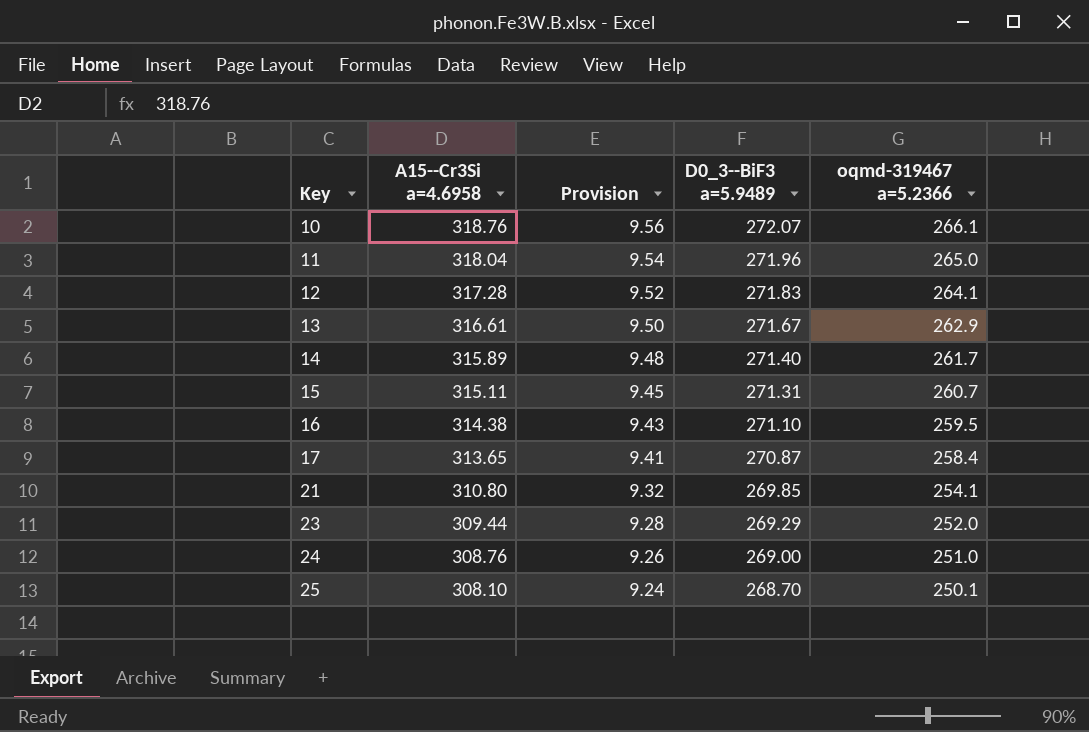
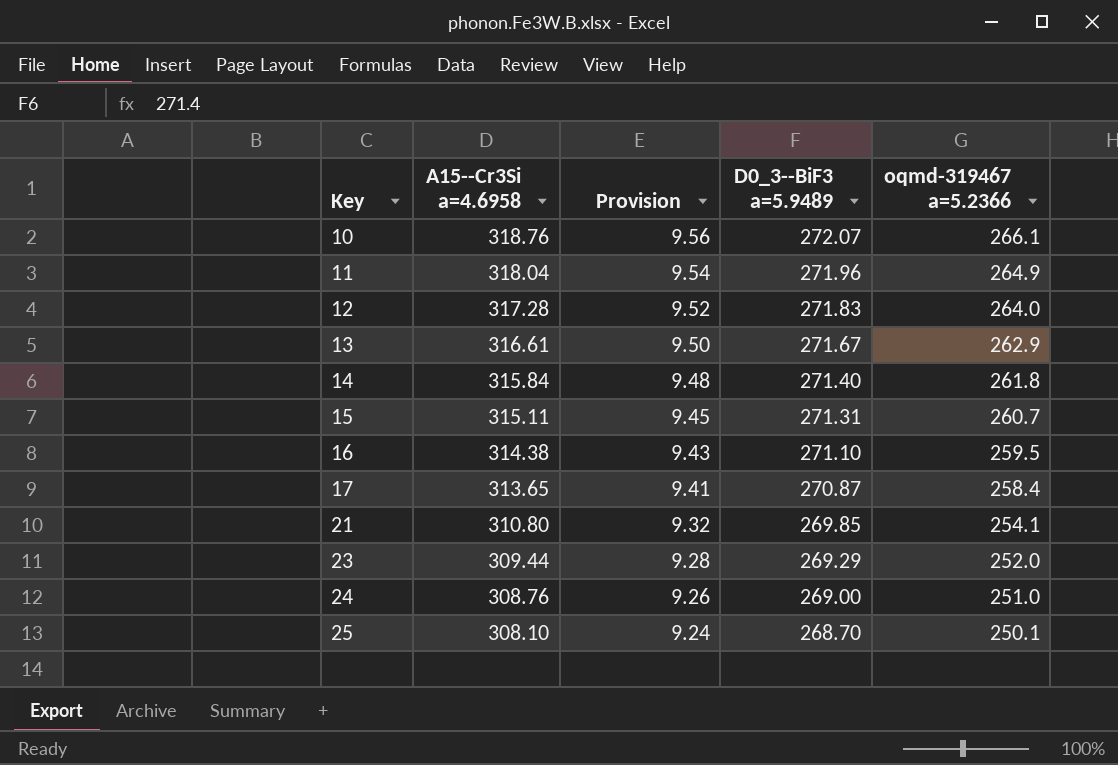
11 | oqmd-319467 a=5.2366: 265.0 -> 264.9
12 | oqmd-319467 a=5.2366: 264.1 -> 264.0
14 | A15--Cr3Si a=4.6958: 315.89 -> 315.84
14 | oqmd-319467 a=5.2366: 261.7 -> 261.8

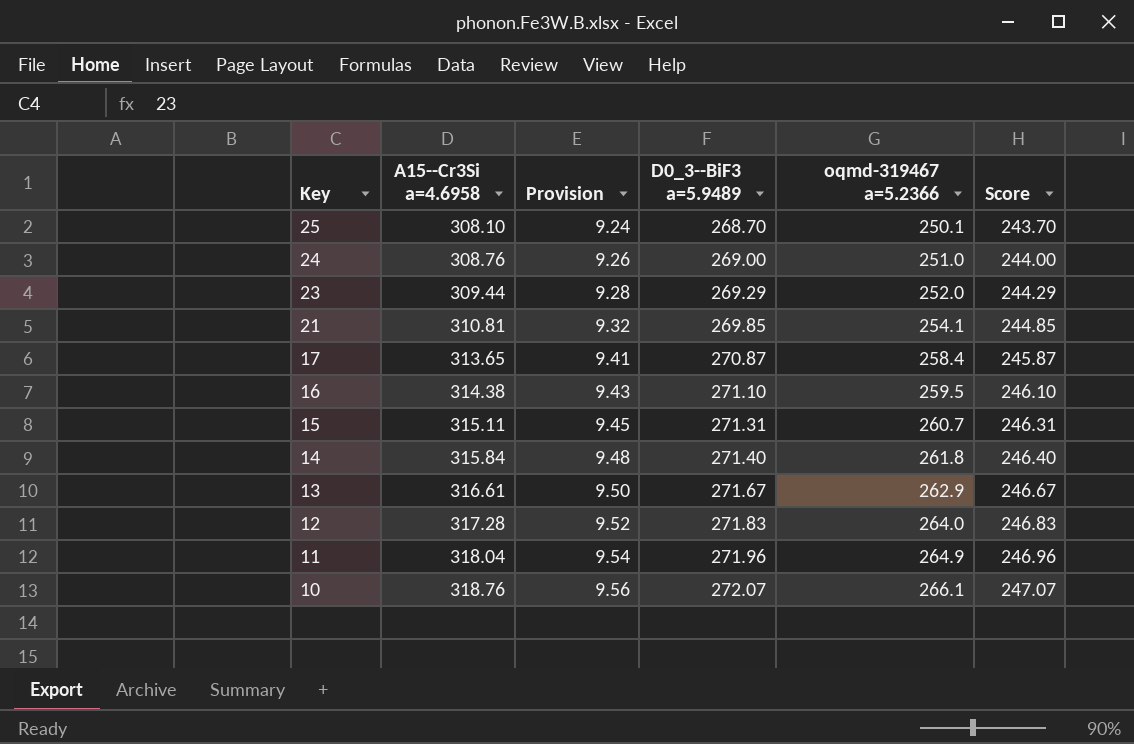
row order: Key ascending -> Key descending
column Score | formula: none -> [D0_3--BiF3 a=5.9489] - 25
21 | A15--Cr3Si a=4.6958: 310.80 -> 310.81

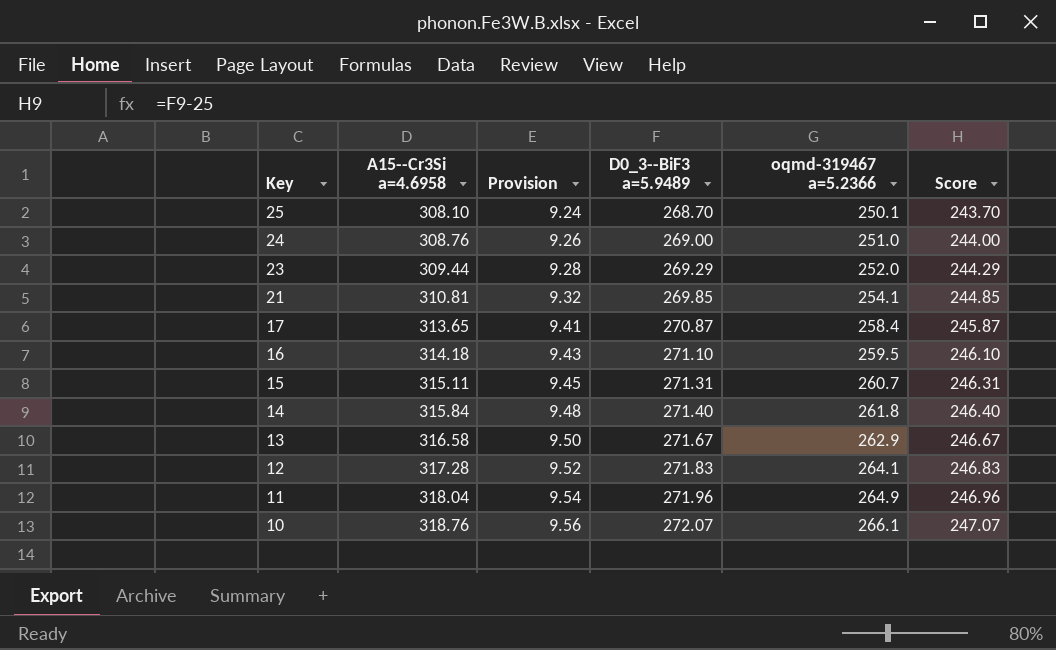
16 | A15--Cr3Si a=4.6958: 314.38 -> 314.18
13 | A15--Cr3Si a=4.6958: 316.61 -> 316.58
12 | oqmd-319467 a=5.2366: 264.0 -> 264.1

